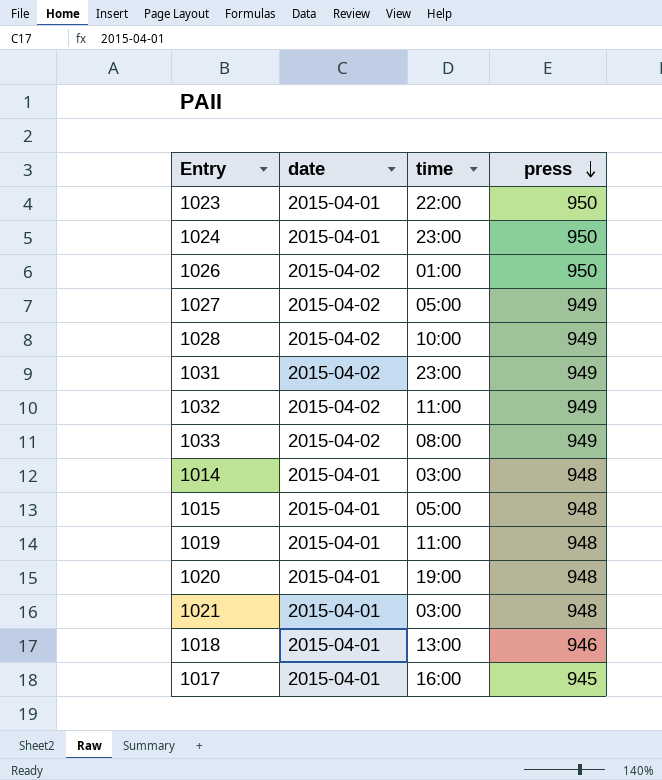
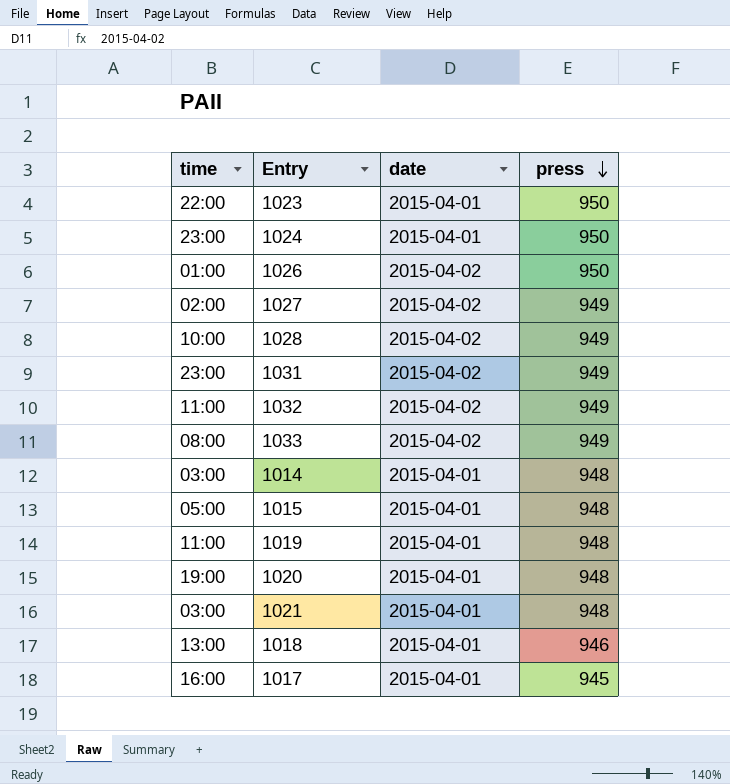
column time | position: 3 -> 1
1027 | time: 05:00 -> 02:00

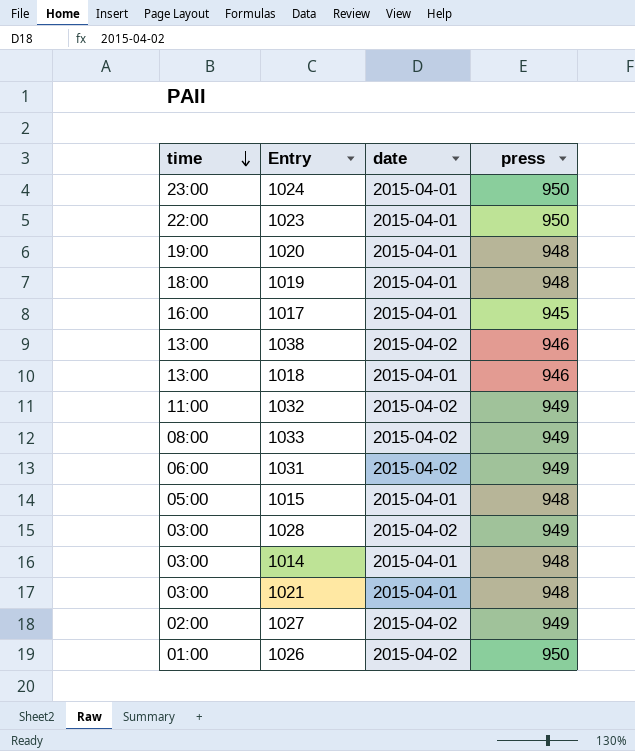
row order: press descending -> time descending
1019 | time: 11:00 -> 18:00
row 1038: none -> 13:00 | 2015-04-02 | 946
1031 | time: 23:00 -> 06:00
1028 | time: 10:00 -> 03:00

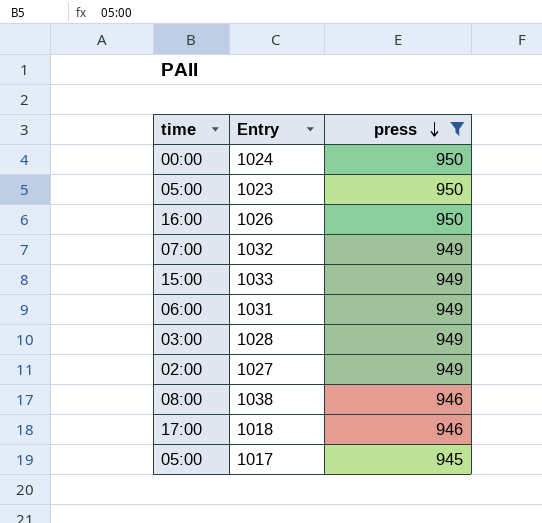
filter: none -> press != 948
row order: time descending -> press descending
column date | position: 3 -> none
1024 | time: 23:00 -> 00:00
1023 | time: 22:00 -> 05:00
1026 | time: 01:00 -> 16:00
1032 | time: 11:00 -> 07:00
1033 | time: 08:00 -> 15:00
1038 | time: 13:00 -> 08:00
1018 | time: 13:00 -> 17:00
1017 | time: 16:00 -> 05:00

